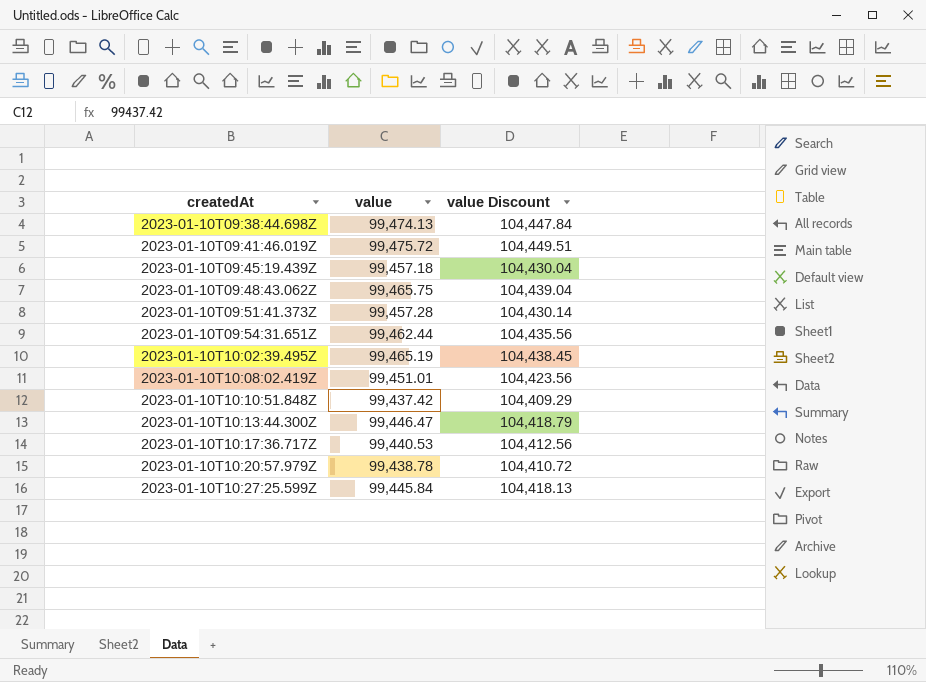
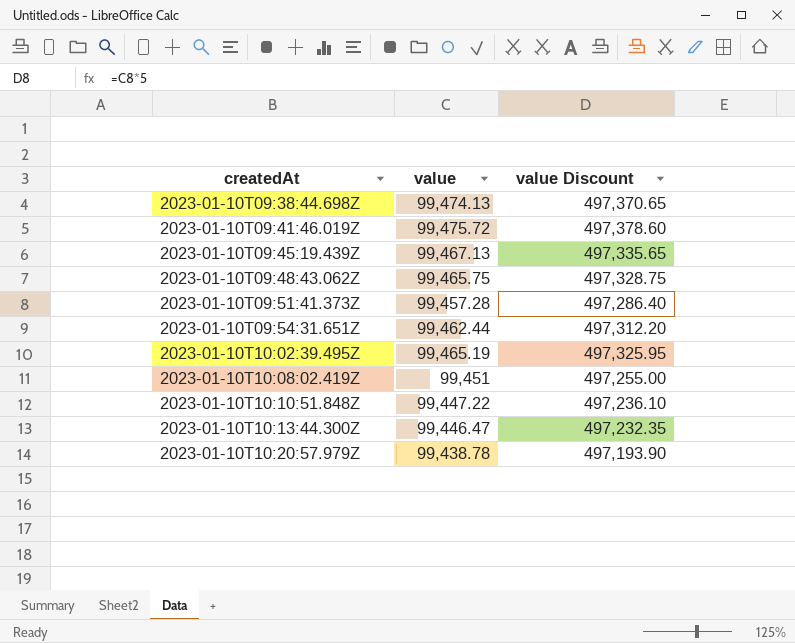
column value Discount | formula: [value] * 1.05 -> [value] * 5
row 2023-01-10T10:17:36.717Z: 99,440.53 | 104,412.56 -> none
row 2023-01-10T10:27:25.599Z: 99,445.84 | 104,418.13 -> none
2023-01-10T09:45:19.439Z | value: 99,457.18 -> 99,467.13
2023-01-10T10:08:02.419Z | value: 99,451.01 -> 99,451
2023-01-10T10:10:51.848Z | value: 99,437.42 -> 99,447.22

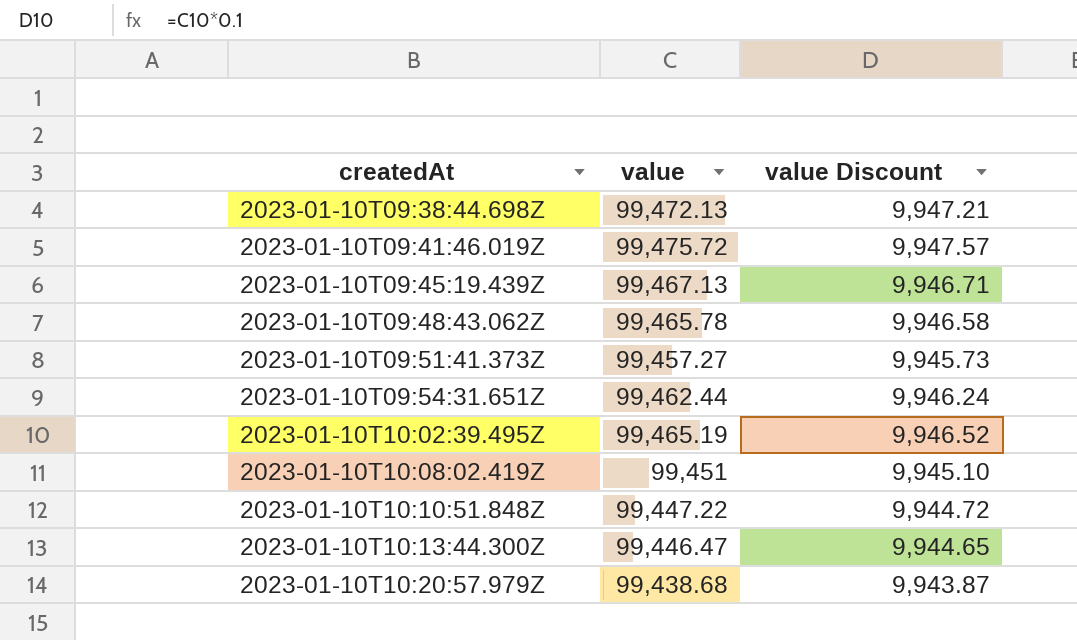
column value Discount | formula: [value] * 5 -> [value] * 0.1
2023-01-10T09:38:44.698Z | value: 99,474.13 -> 99,472.13
2023-01-10T09:48:43.062Z | value: 99,465.75 -> 99,465.78
2023-01-10T09:51:41.373Z | value: 99,457.28 -> 99,457.27
2023-01-10T10:20:57.979Z | value: 99,438.78 -> 99,438.68

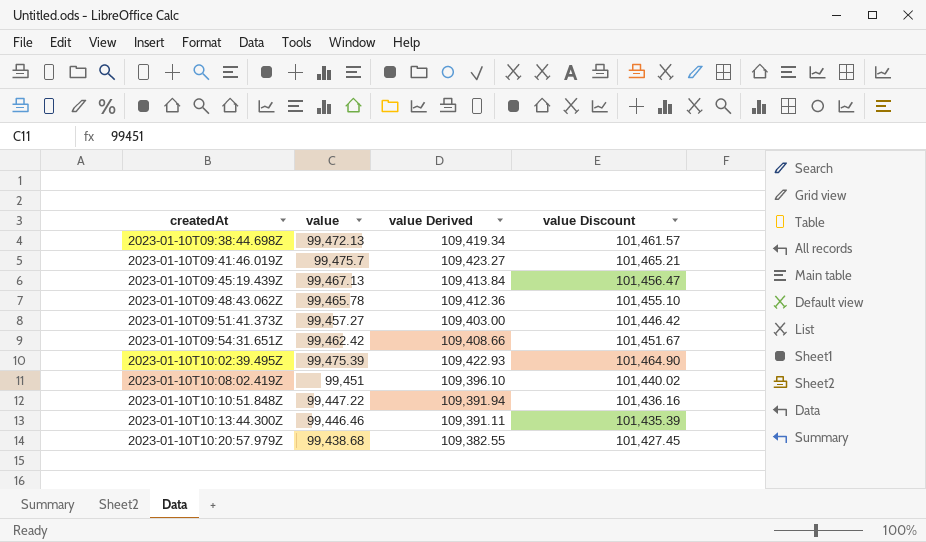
column value Derived | formula: none -> [value] * 1.1
column value Discount | formula: [value] * 0.1 -> [value] * 1.02
2023-01-10T09:41:46.019Z | value: 99,475.72 -> 99,475.7
2023-01-10T09:54:31.651Z | value: 99,462.44 -> 99,462.42
2023-01-10T10:02:39.495Z | value: 99,465.19 -> 99,475.39
2023-01-10T10:13:44.300Z | value: 99,446.47 -> 99,446.46

